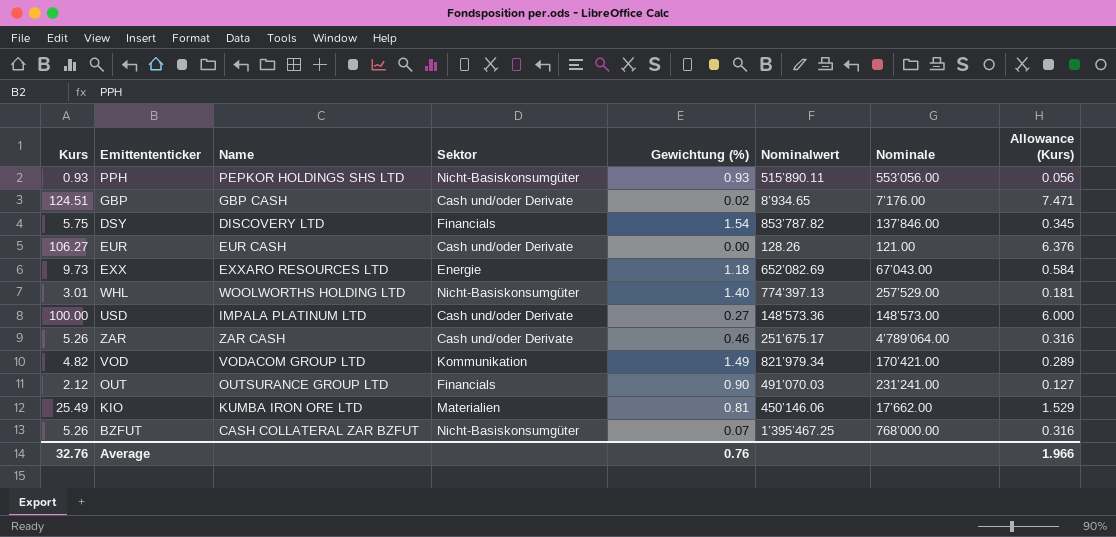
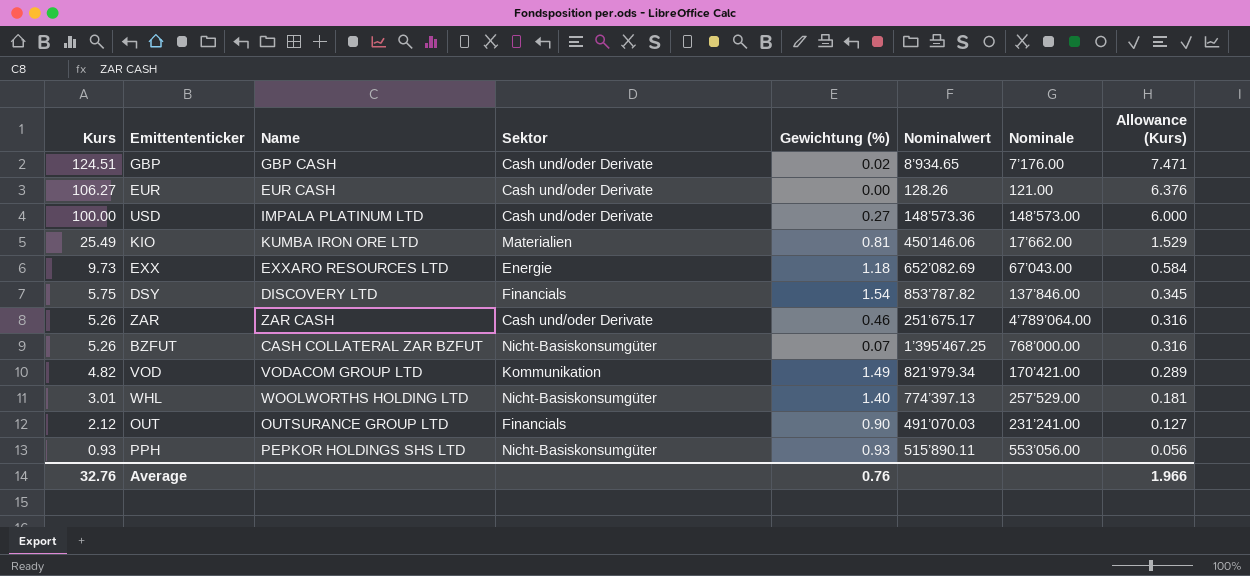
row order: none -> Kurs descending

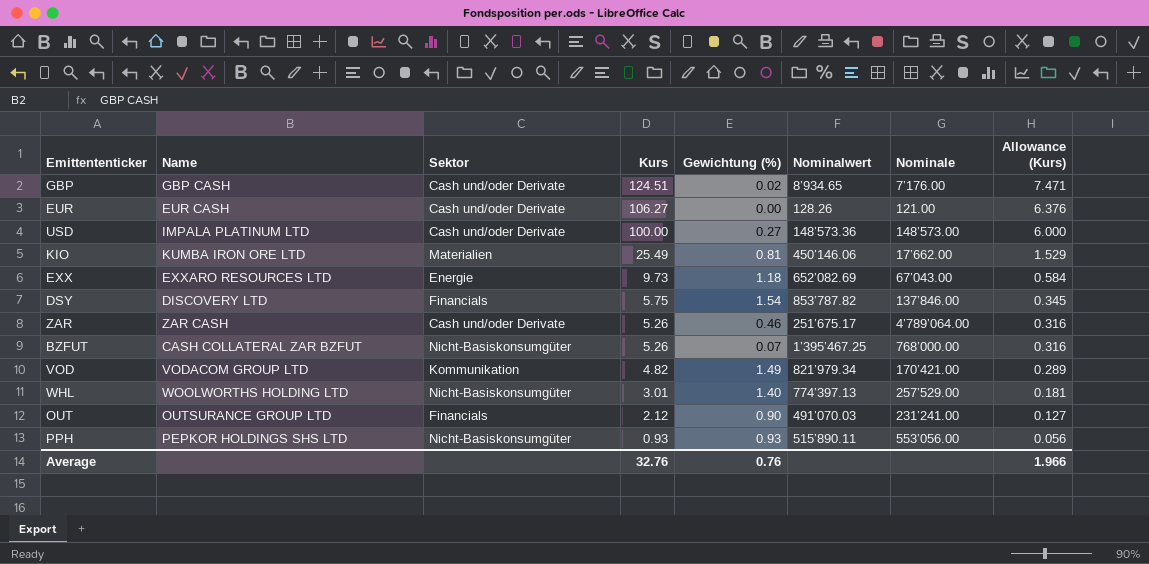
column Kurs | position: 1 -> 4

